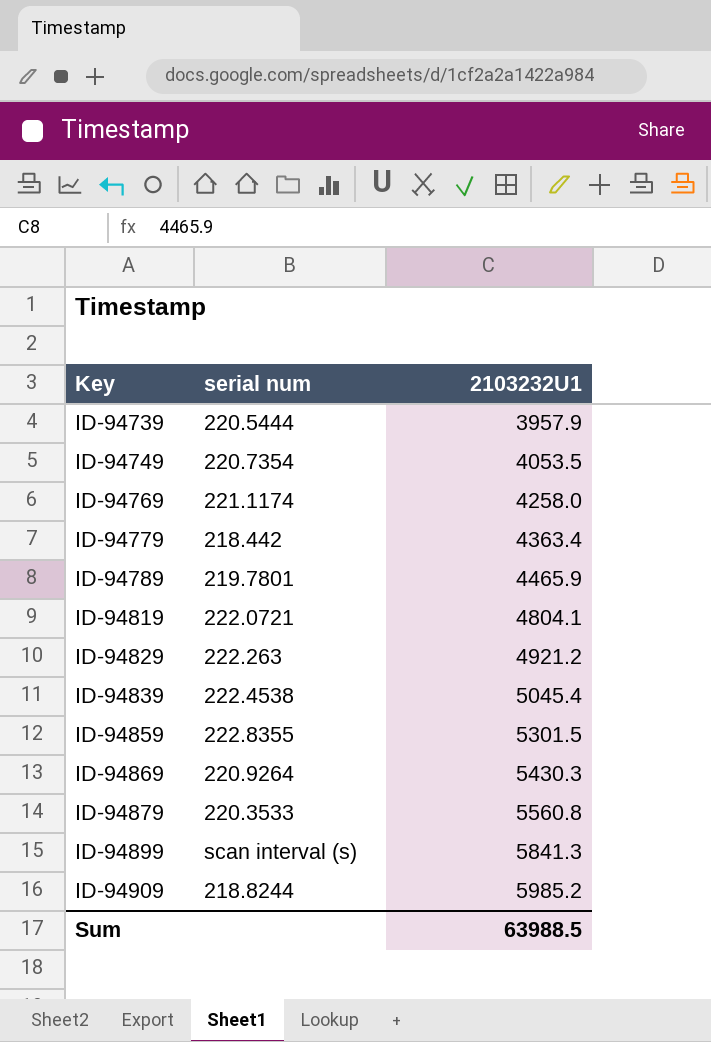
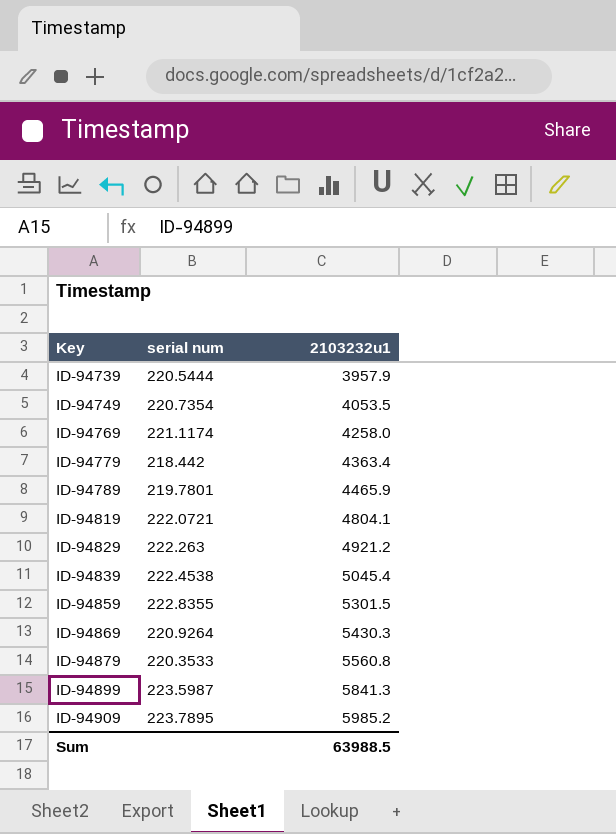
column name: 2103232U1 -> 2103232u1
ID-94899 | serial num: scan interval (s) -> 223.5987
ID-94909 | serial num: 218.8244 -> 223.7895

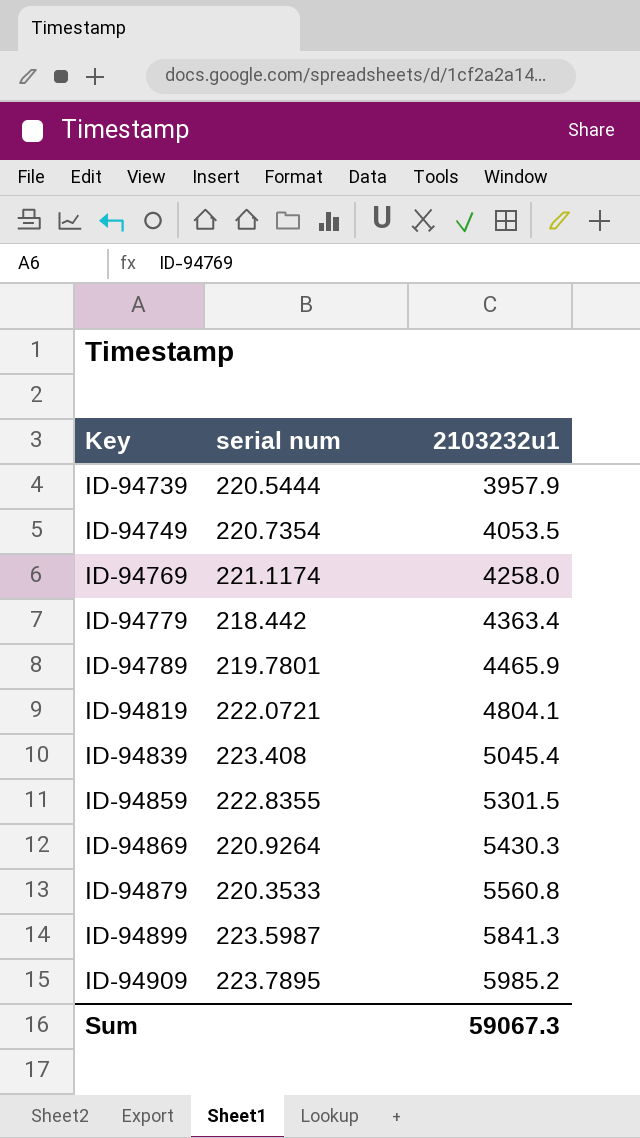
row ID-94829: 222.263 | 4921.2 -> none
ID-94839 | serial num: 222.4538 -> 223.408
Sum | 2103232u1: 63988.5 -> 59067.3

